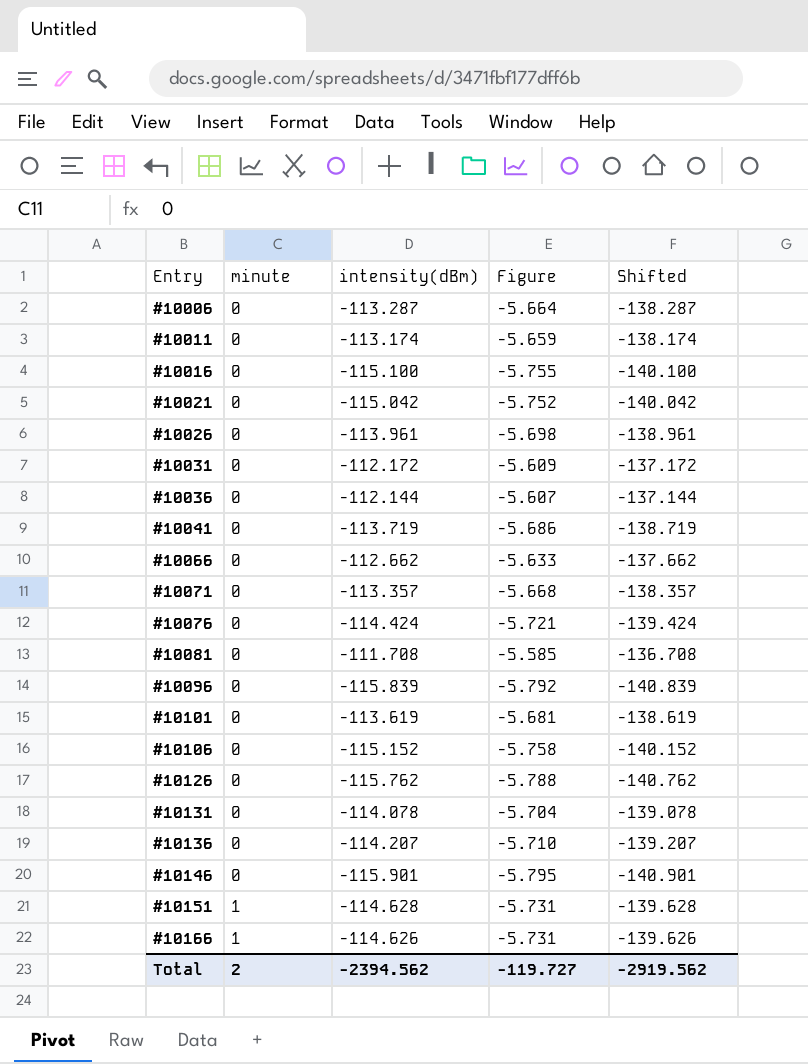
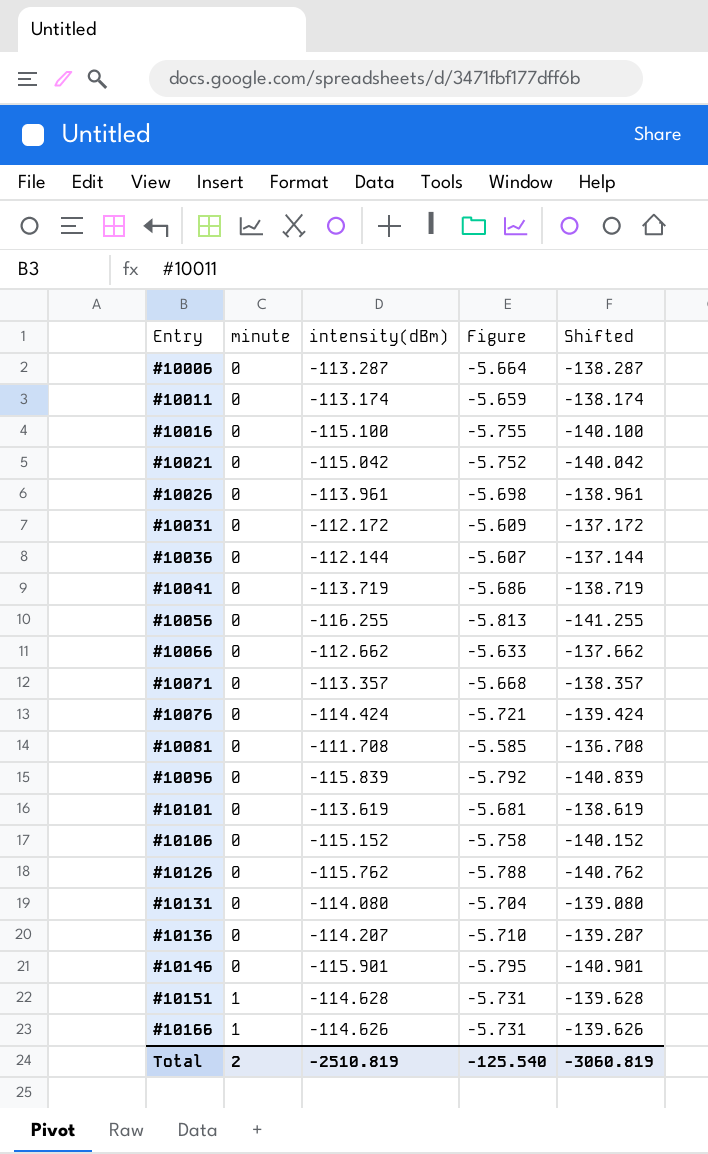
row #10056: none -> 0 | -116.255 | -5.813 | -141.255
#10131 | intensity(dBm): -114.078 -> -114.080
#10131 | Shifted: -139.078 -> -139.080
Total | intensity(dBm): -2394.562 -> -2510.819
Total | Figure: -119.727 -> -125.540
Total | Shifted: -2919.562 -> -3060.819

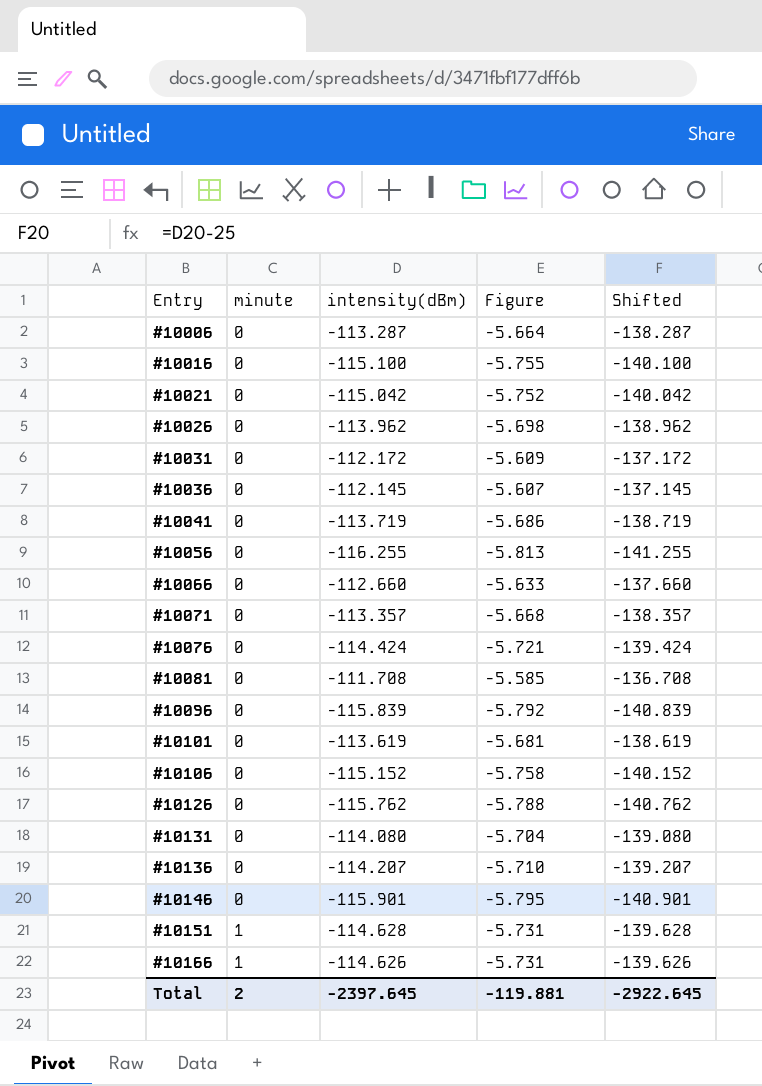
row #10011: 0 | -113.174 | -5.659 | -138.174 -> none
#10026 | intensity(dBm): -113.961 -> -113.962
#10026 | Shifted: -138.961 -> -138.962
#10036 | intensity(dBm): -112.144 -> -112.145
#10036 | Shifted: -137.144 -> -137.145
#10066 | intensity(dBm): -112.662 -> -112.660
#10066 | Shifted: -137.662 -> -137.660
Total | intensity(dBm): -2510.819 -> -2397.645
Total | Figure: -125.540 -> -119.881
Total | Shifted: -3060.819 -> -2922.645

